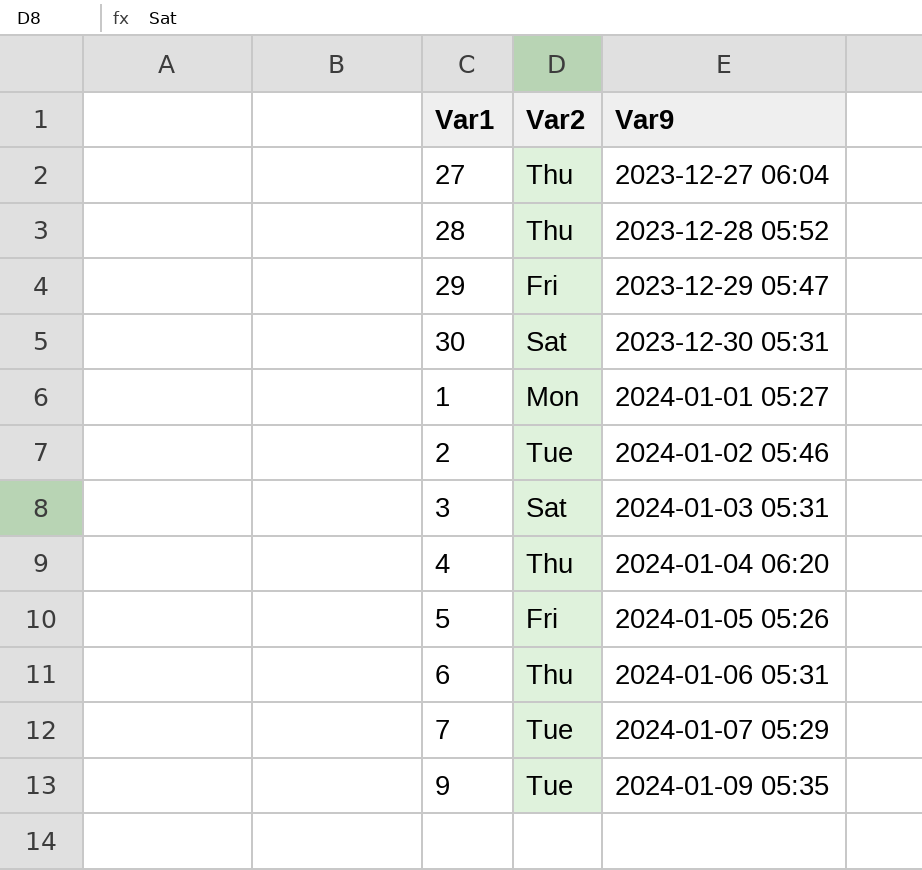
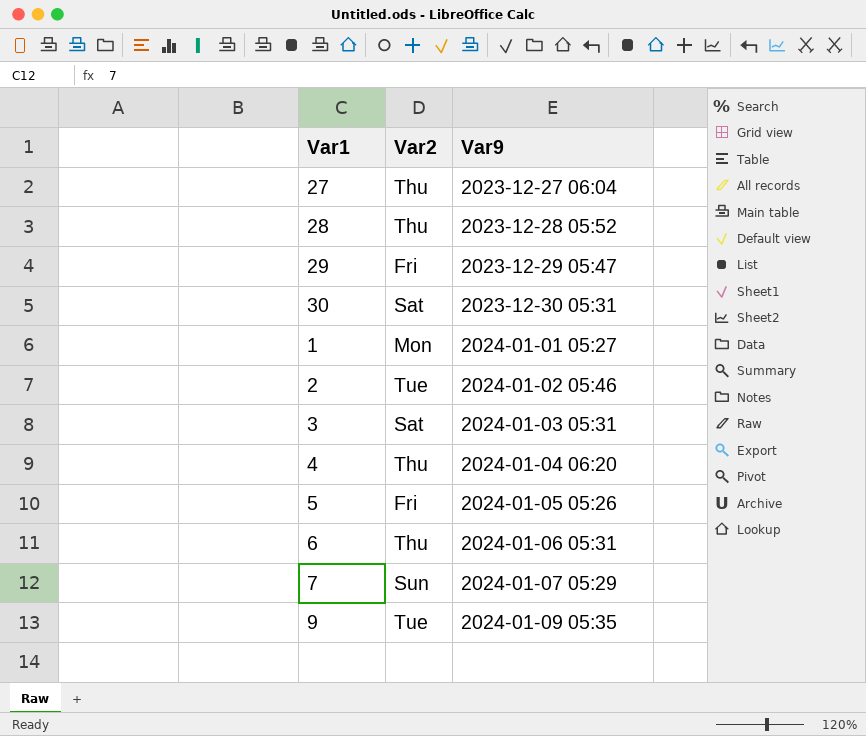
7 | Var2: Tue -> Sun

